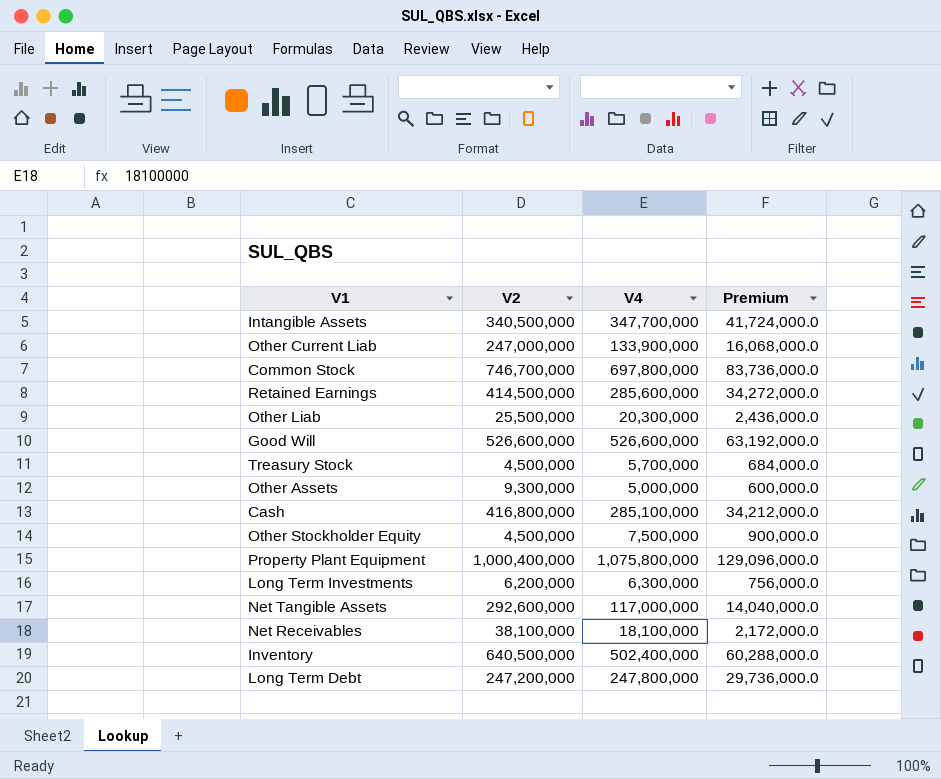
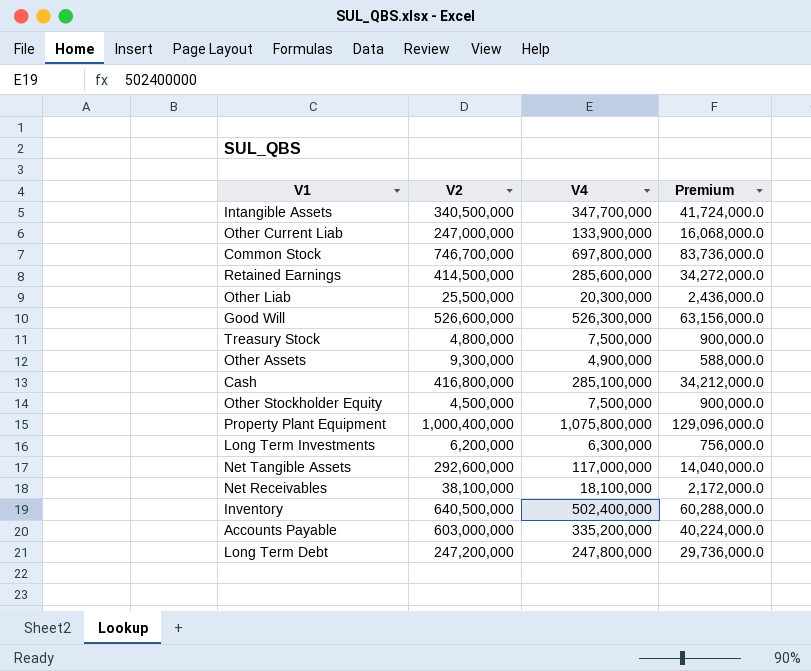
Good Will | V4: 526,600,000 -> 526,300,000
Good Will | Premium: 63,192,000.0 -> 63,156,000.0
Treasury Stock | V2: 4,500,000 -> 4,800,000
Treasury Stock | V4: 5,700,000 -> 7,500,000
Treasury Stock | Premium: 684,000.0 -> 900,000.0
Other Assets | V4: 5,000,000 -> 4,900,000
Other Assets | Premium: 600,000.0 -> 588,000.0
row Accounts Payable: none -> 603,000,000 | 335,200,000 | 40,224,000.0

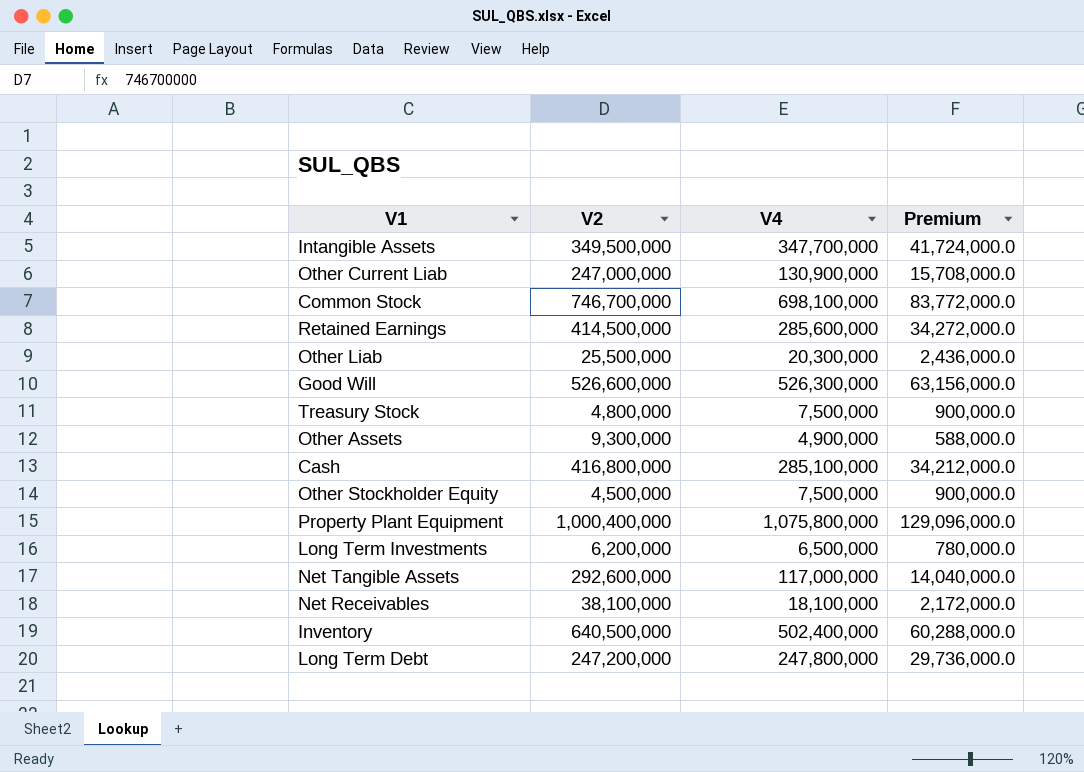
row Accounts Payable: 603,000,000 | 335,200,000 | 40,224,000.0 -> none
Intangible Assets | V2: 340,500,000 -> 349,500,000
Other Current Liab | V4: 133,900,000 -> 130,900,000
Other Current Liab | Premium: 16,068,000.0 -> 15,708,000.0
Common Stock | V4: 697,800,000 -> 698,100,000
Common Stock | Premium: 83,736,000.0 -> 83,772,000.0
Long Term Investments | V4: 6,300,000 -> 6,500,000
Long Term Investments | Premium: 756,000.0 -> 780,000.0

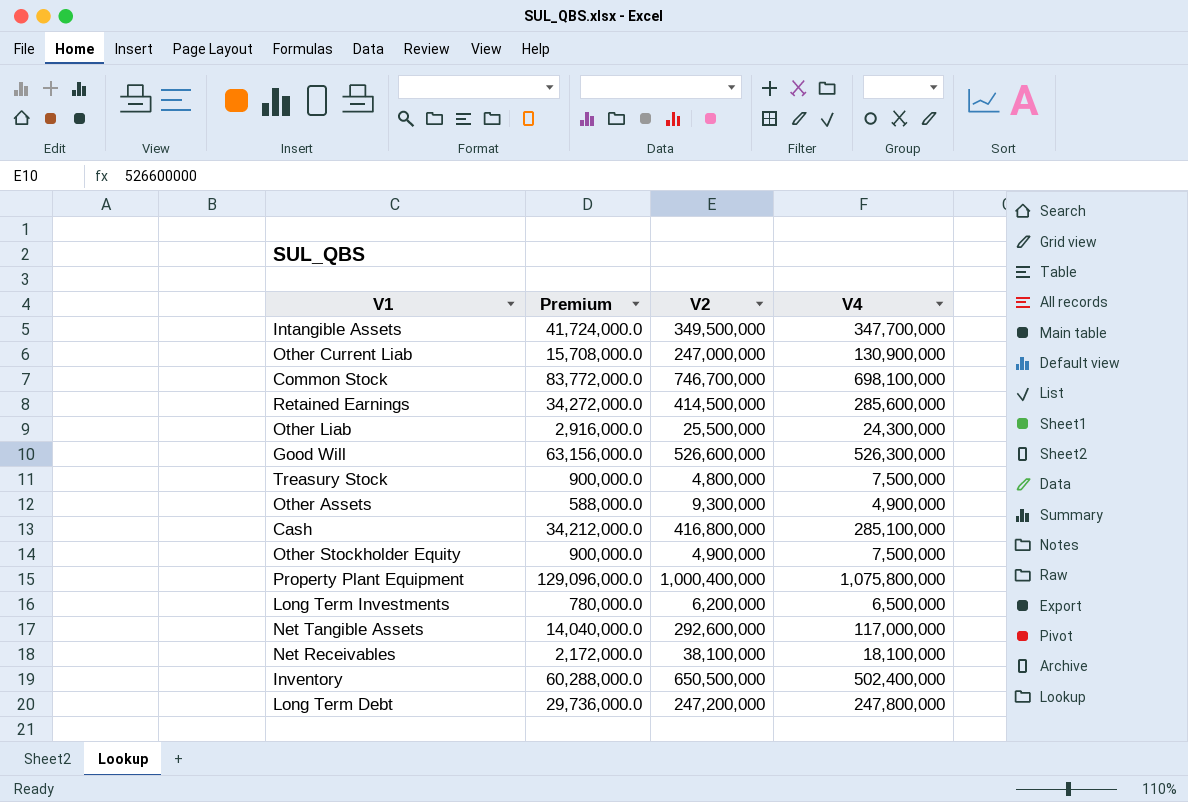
column Premium | position: 4 -> 2
Other Liab | Premium: 2,436,000.0 -> 2,916,000.0
Other Liab | V4: 20,300,000 -> 24,300,000
Other Stockholder Equity | V2: 4,500,000 -> 4,900,000
Inventory | V2: 640,500,000 -> 650,500,000

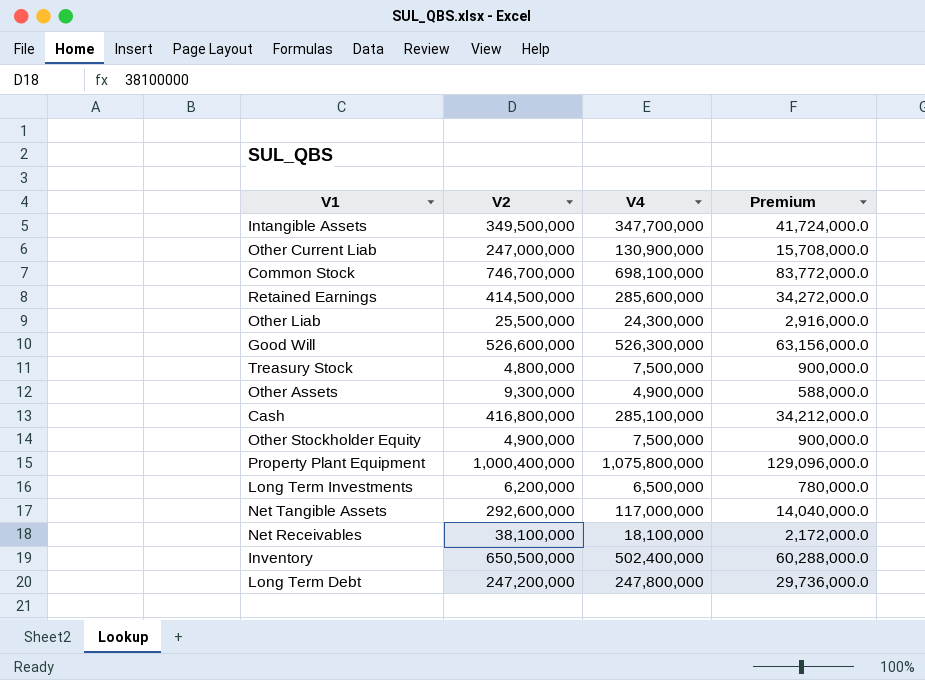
column Premium | position: 2 -> 4

